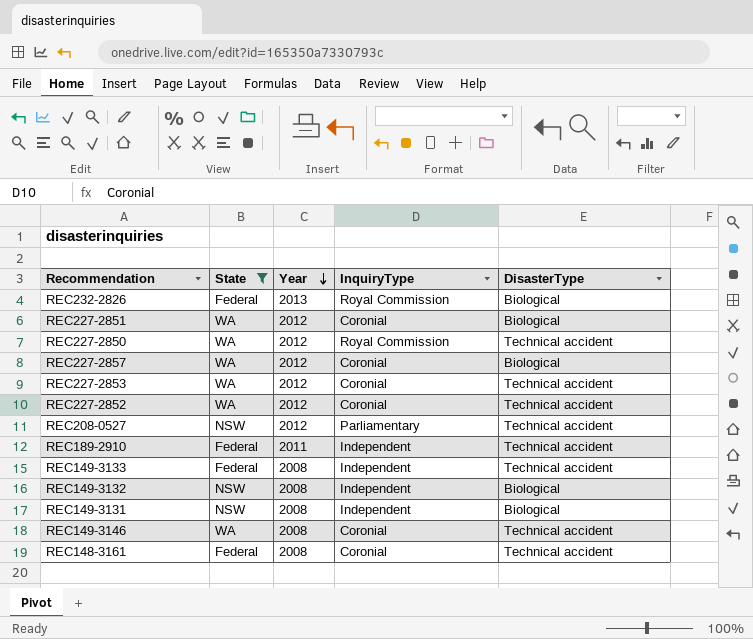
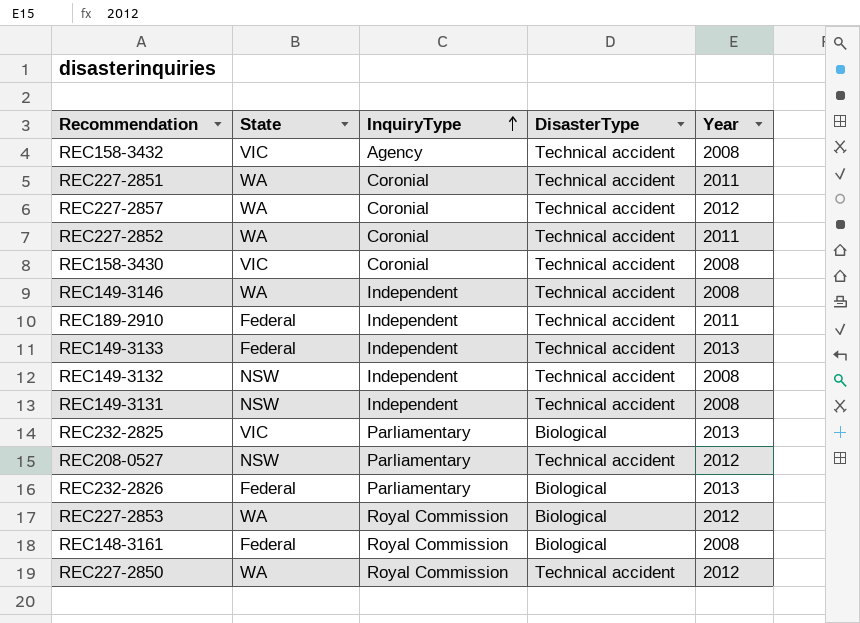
filter: State != VIC -> none
row order: Year descending -> InquiryType ascending
column Year | position: 3 -> 5
REC227-2851 | DisasterType: Biological -> Technical accident
REC227-2851 | Year: 2012 -> 2011
REC227-2857 | DisasterType: Biological -> Technical accident
REC227-2852 | Year: 2012 -> 2011
REC149-3146 | InquiryType: Coronial -> Independent
REC149-3133 | Year: 2008 -> 2013
REC149-3132 | DisasterType: Biological -> Technical accident
REC149-3131 | DisasterType: Biological -> Technical accident
REC232-2826 | InquiryType: Royal Commission -> Parliamentary
REC227-2853 | InquiryType: Coronial -> Royal Commission
REC227-2853 | DisasterType: Technical accident -> Biological
REC148-3161 | InquiryType: Coronial -> Royal Commission
REC148-3161 | DisasterType: Technical accident -> Biological

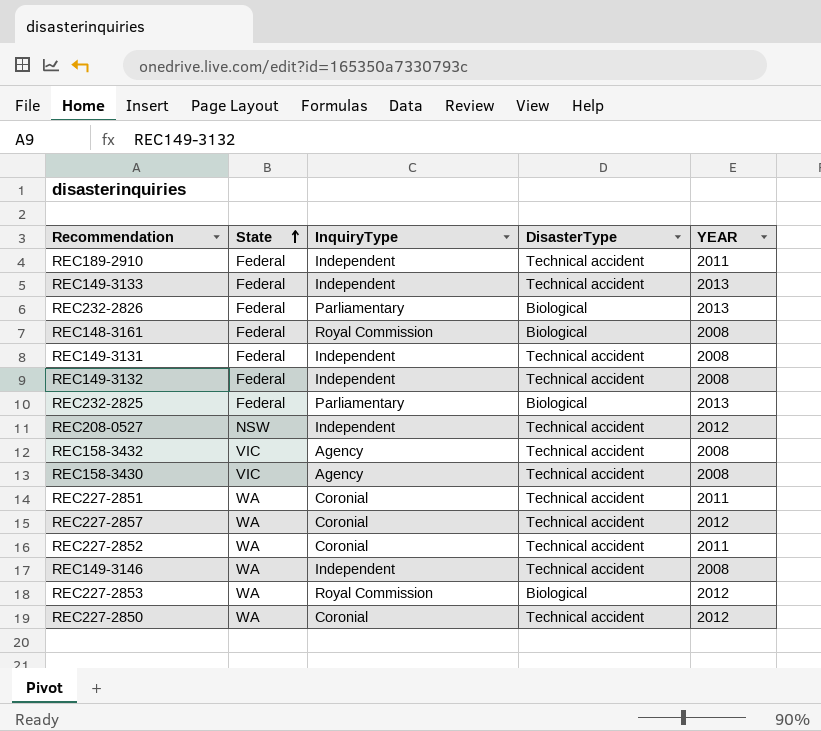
row order: InquiryType ascending -> State ascending
column name: Year -> YEAR
REC149-3131 | State: NSW -> Federal
REC149-3132 | State: NSW -> Federal
REC232-2825 | State: VIC -> Federal
REC208-0527 | InquiryType: Parliamentary -> Independent
REC158-3430 | InquiryType: Coronial -> Agency
REC227-2850 | InquiryType: Royal Commission -> Coronial

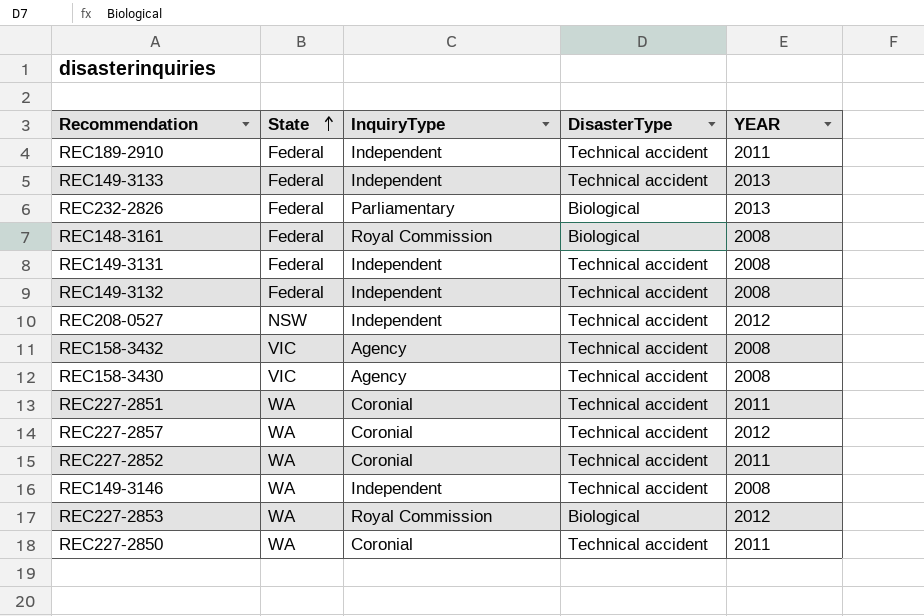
row REC232-2825: Federal | Parliamentary | Biological | 2013 -> none
REC227-2850 | YEAR: 2012 -> 2011

